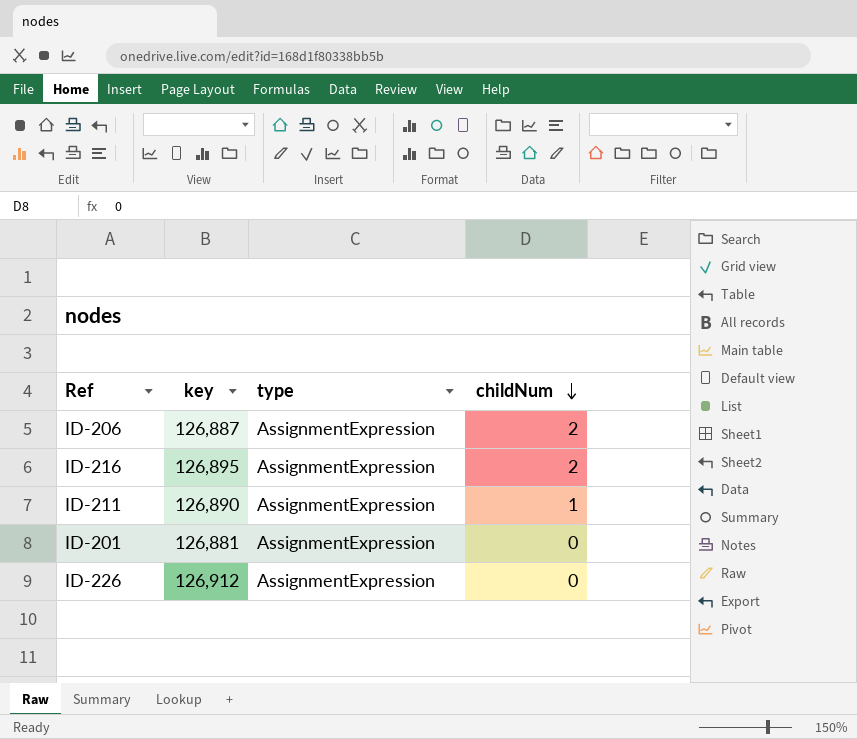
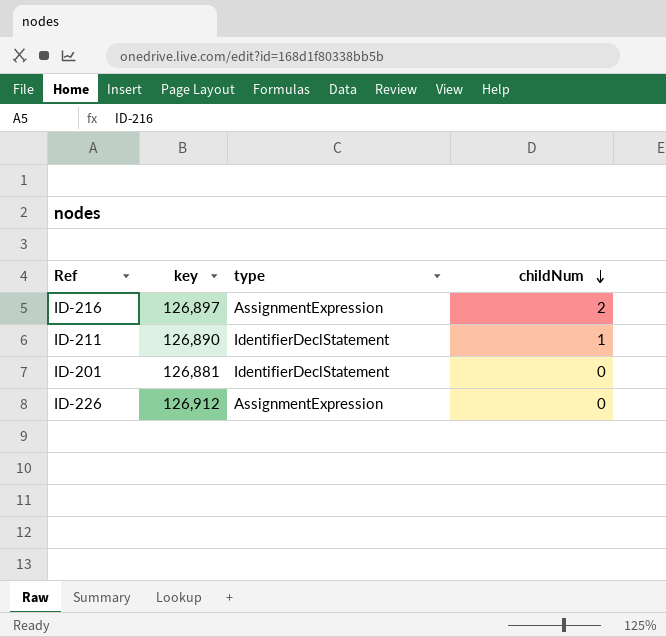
row ID-206: 126,887 | AssignmentExpression | 2 -> none
ID-216 | key: 126,895 -> 126,897
ID-211 | type: AssignmentExpression -> IdentifierDeclStatement
ID-201 | type: AssignmentExpression -> IdentifierDeclStatement

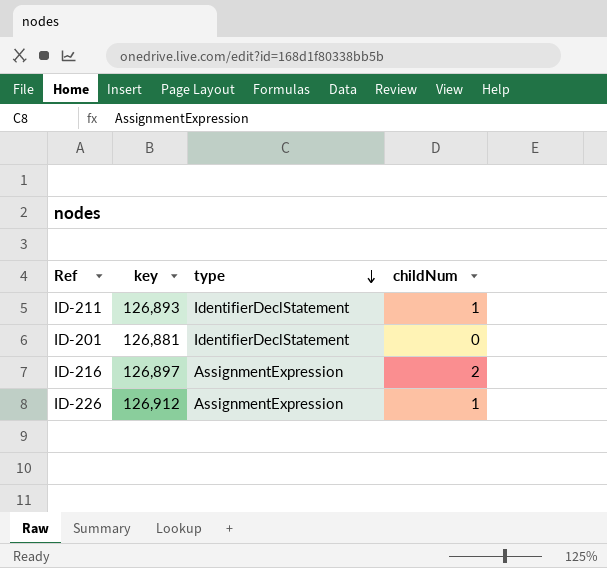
row order: childNum descending -> type descending
ID-211 | key: 126,890 -> 126,893
ID-226 | childNum: 0 -> 1

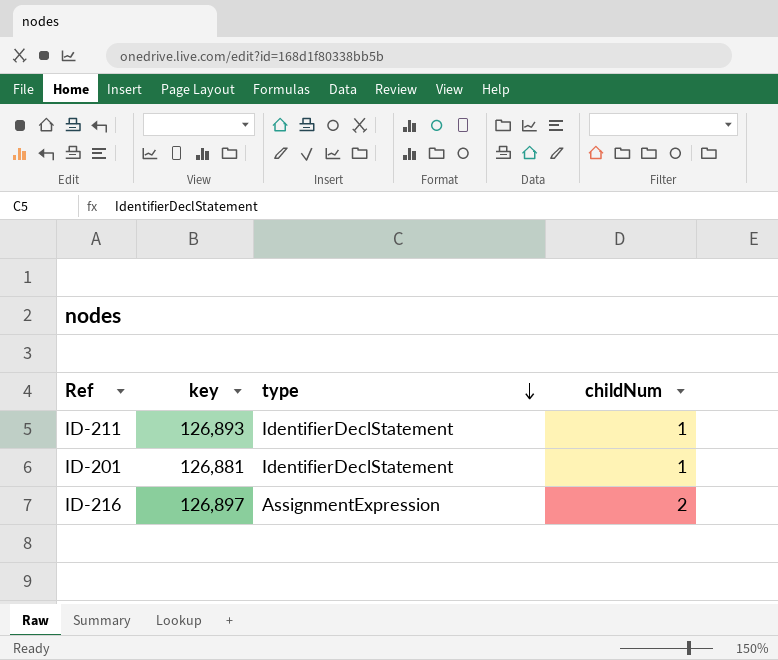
row ID-226: 126,912 | AssignmentExpression | 1 -> none
ID-201 | childNum: 0 -> 1

